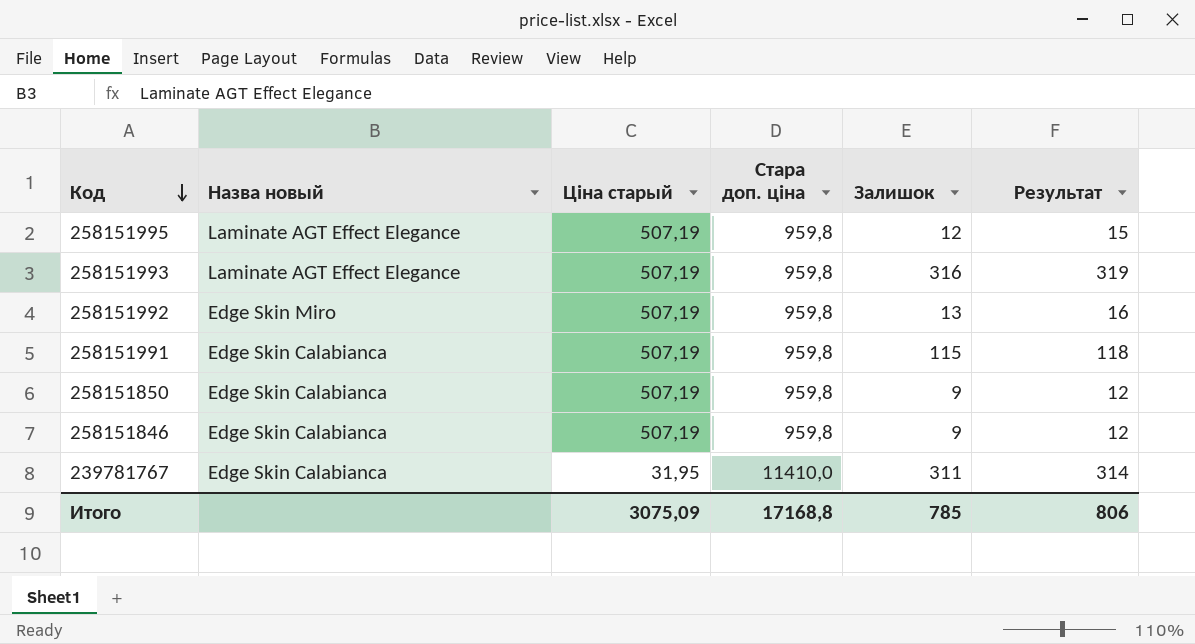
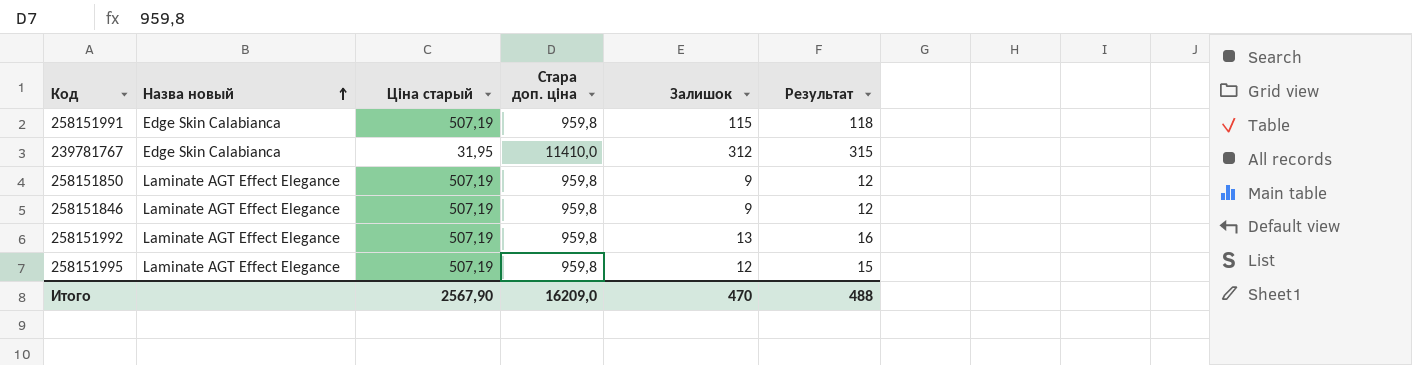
row order: Код descending -> Назва новый ascending
row 258151993: Laminate AGT Effect Elegance | 507,19 | 959,8 | 316 | 319 -> none
239781767 | Залишок: 311 -> 312
239781767 | Результат: 314 -> 315
258151850 | Назва новый: Edge Skin Calabianca -> Laminate AGT Effect Elegance
258151846 | Назва новый: Edge Skin Calabianca -> Laminate AGT Effect Elegance
258151992 | Назва новый: Edge Skin Miro -> Laminate AGT Effect Elegance
Итого | Ціна старый: 3075,09 -> 2567,90
Итого | Стара доп. ціна: 17168,8 -> 16209,0
Итого | Залишок: 785 -> 470
Итого | Результат: 806 -> 488

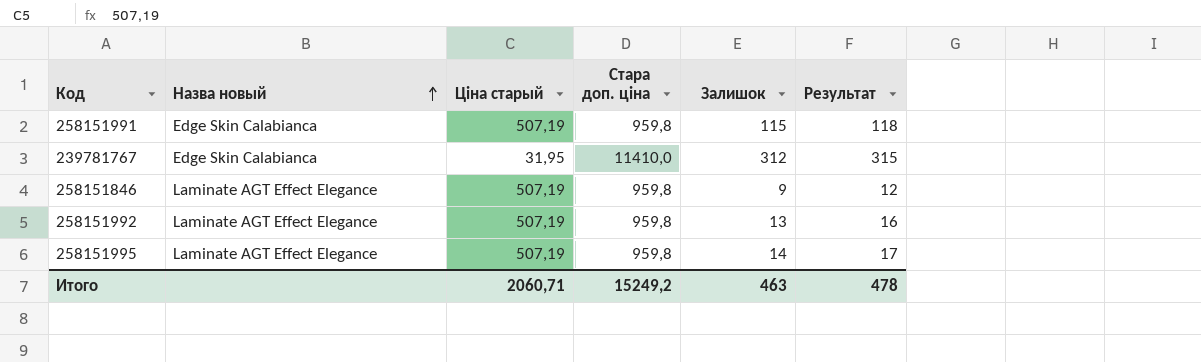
row 258151850: Laminate AGT Effect Elegance | 507,19 | 959,8 | 9 | 12 -> none
258151995 | Залишок: 12 -> 14
258151995 | Результат: 15 -> 17
Итого | Ціна старый: 2567,90 -> 2060,71
Итого | Стара доп. ціна: 16209,0 -> 15249,2
Итого | Залишок: 470 -> 463
Итого | Результат: 488 -> 478

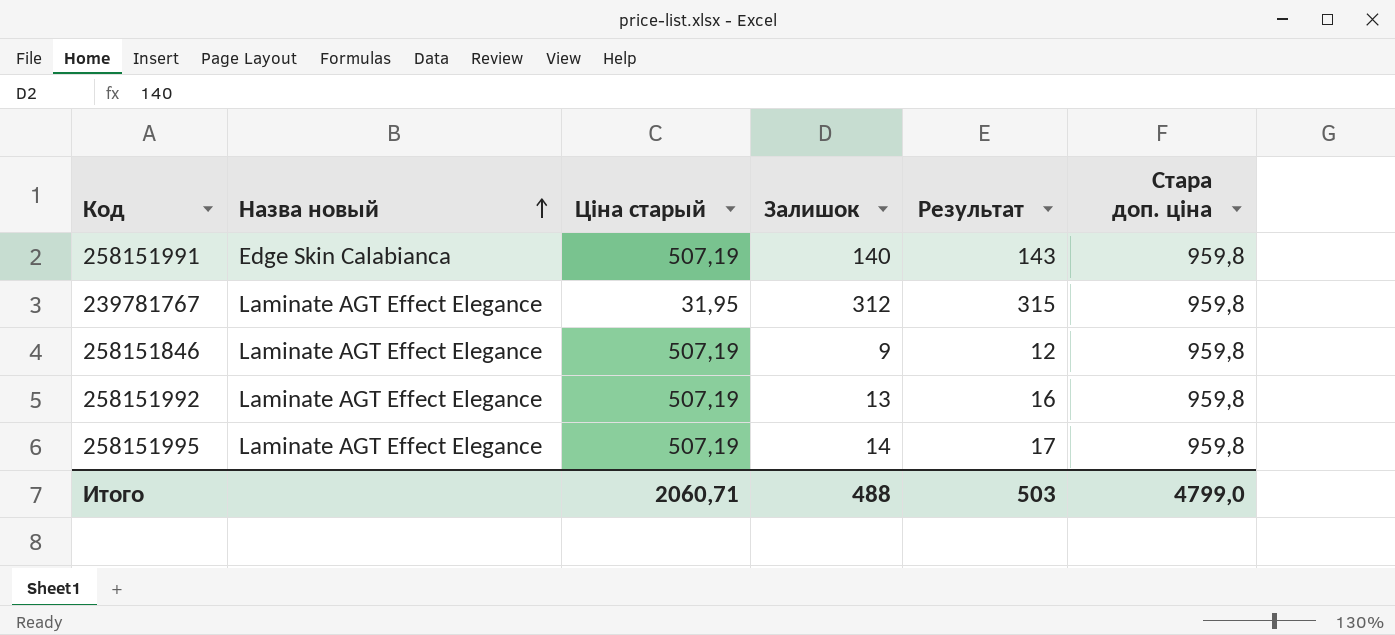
column Стара доп. ціна | position: 4 -> 6
258151991 | Залишок: 115 -> 140
258151991 | Результат: 118 -> 143
239781767 | Назва новый: Edge Skin Calabianca -> Laminate AGT Effect Elegance
239781767 | Стара доп. ціна: 11410,0 -> 959,8
Итого | Залишок: 463 -> 488
Итого | Результат: 478 -> 503
Итого | Стара доп. ціна: 15249,2 -> 4799,0

